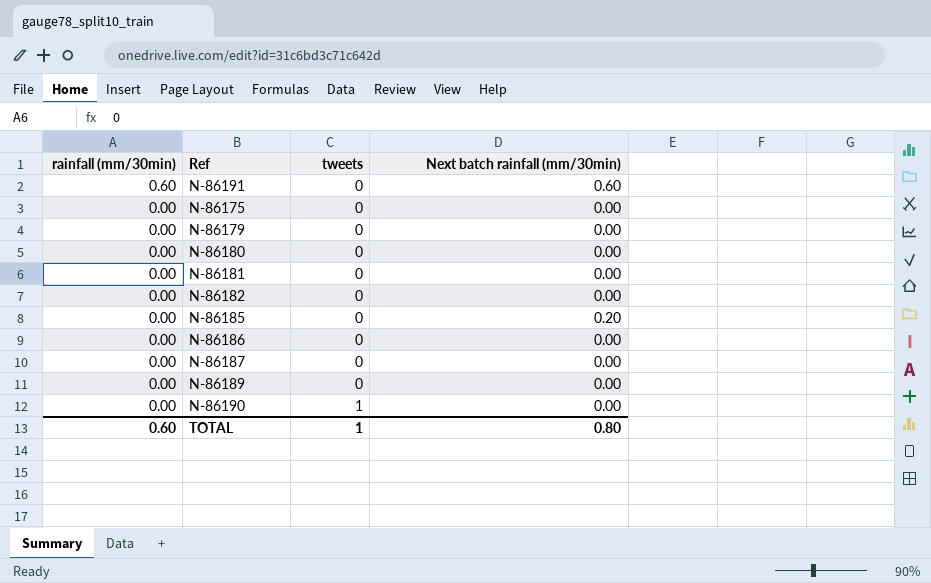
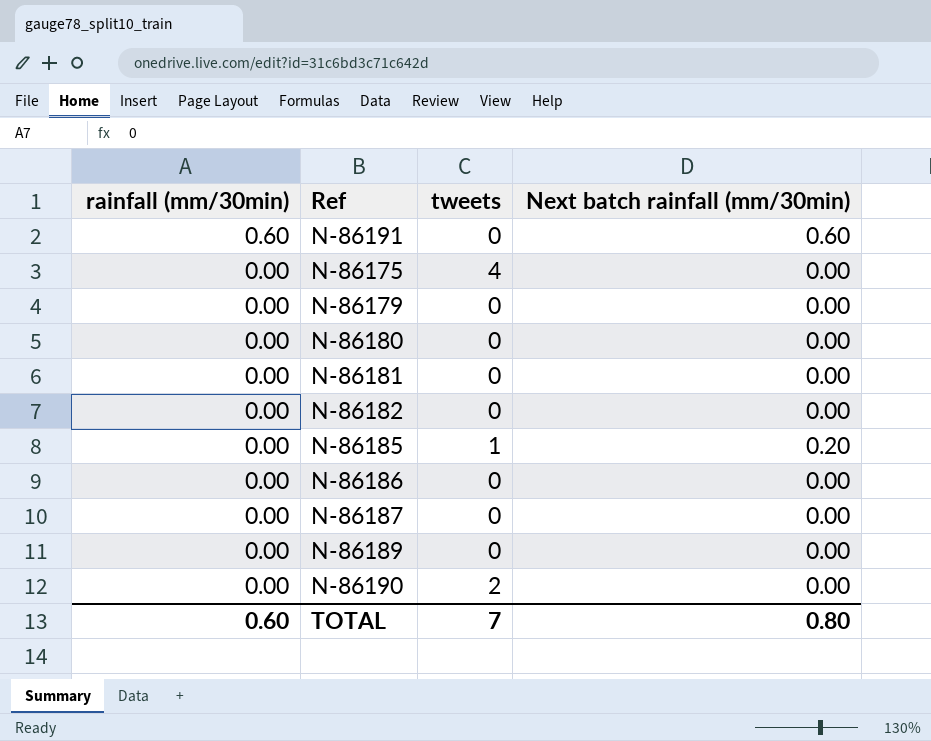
N-86175 | tweets: 0 -> 4
N-86185 | tweets: 0 -> 1
N-86190 | tweets: 1 -> 2
TOTAL | tweets: 1 -> 7

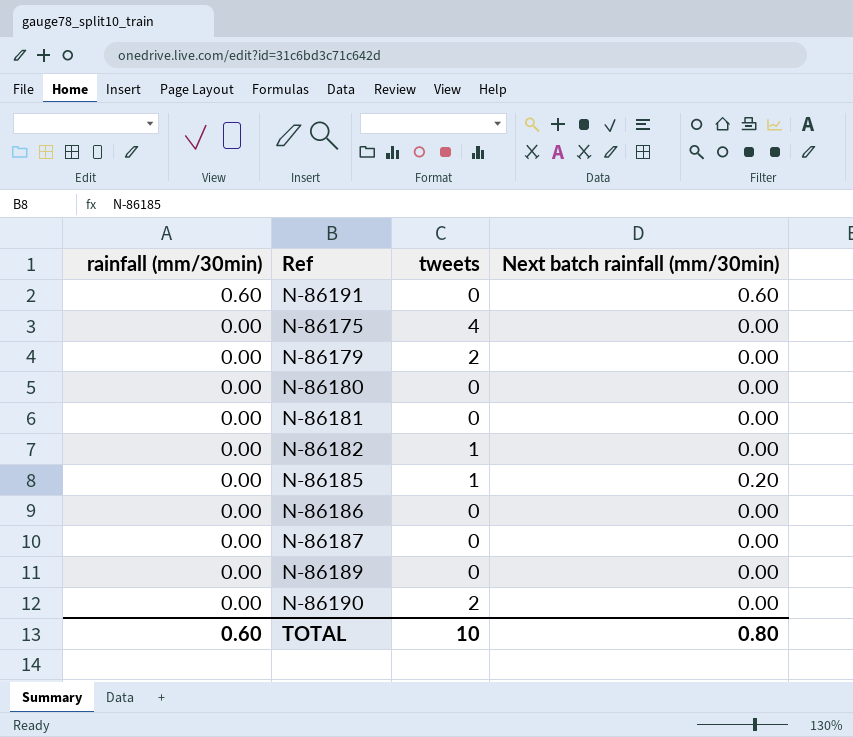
N-86179 | tweets: 0 -> 2
N-86182 | tweets: 0 -> 1
TOTAL | tweets: 7 -> 10

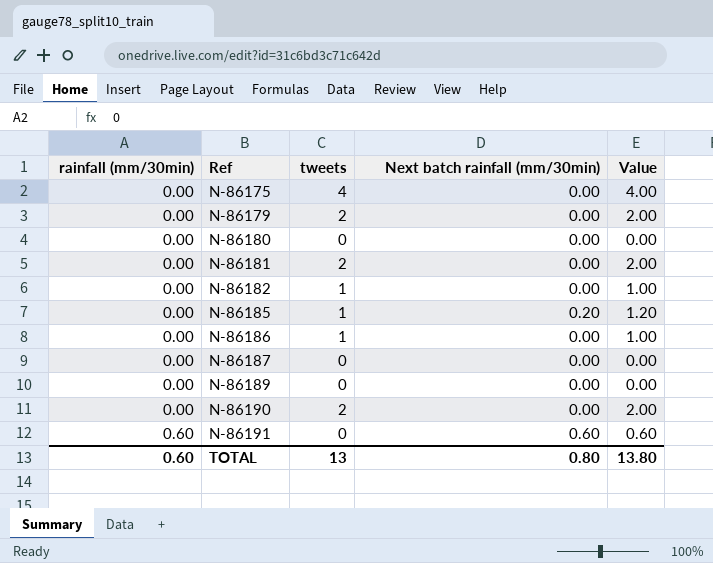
row order: rainfall (mm/30min) descending -> rainfall (mm/30min) ascending
column Value | formula: none -> [tweets] + [Next batch rainfall (mm/30min)]
N-86181 | tweets: 0 -> 2
N-86186 | tweets: 0 -> 1
TOTAL | tweets: 10 -> 13

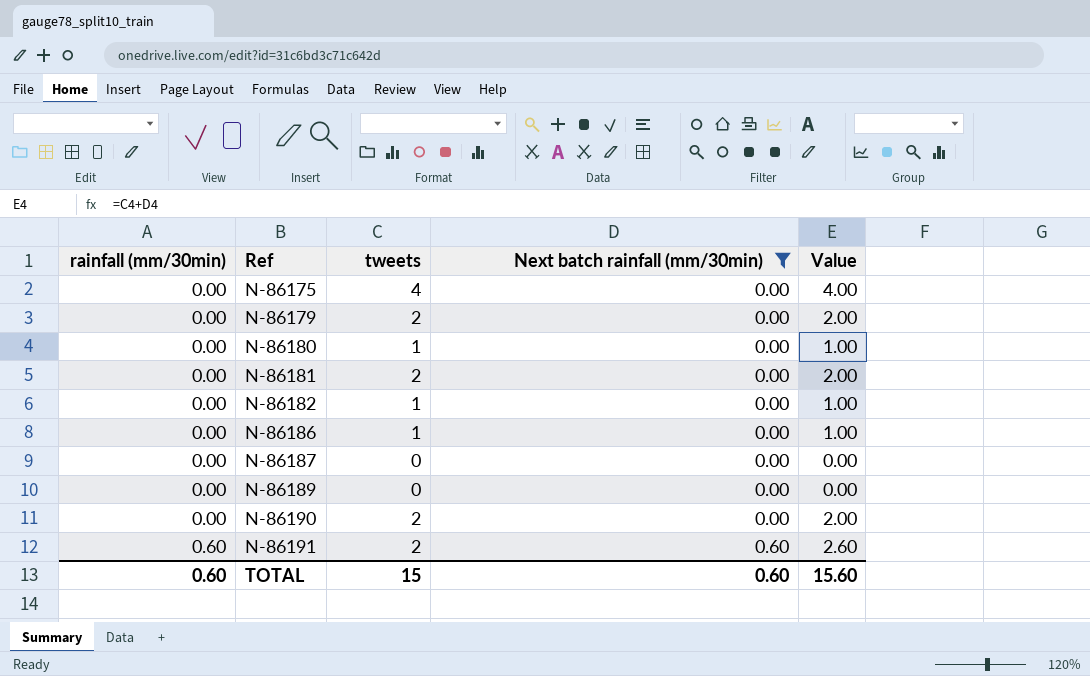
filter: none -> Next batch rainfall (mm/30min) != 0.20
N-86180 | tweets: 0 -> 1
N-86180 | Value: 0.00 -> 1.00
N-86191 | tweets: 0 -> 2
N-86191 | Value: 0.60 -> 2.60
TOTAL | tweets: 13 -> 15
TOTAL | Next batch rainfall (mm/30min): 0.80 -> 0.60
TOTAL | Value: 13.80 -> 15.60

